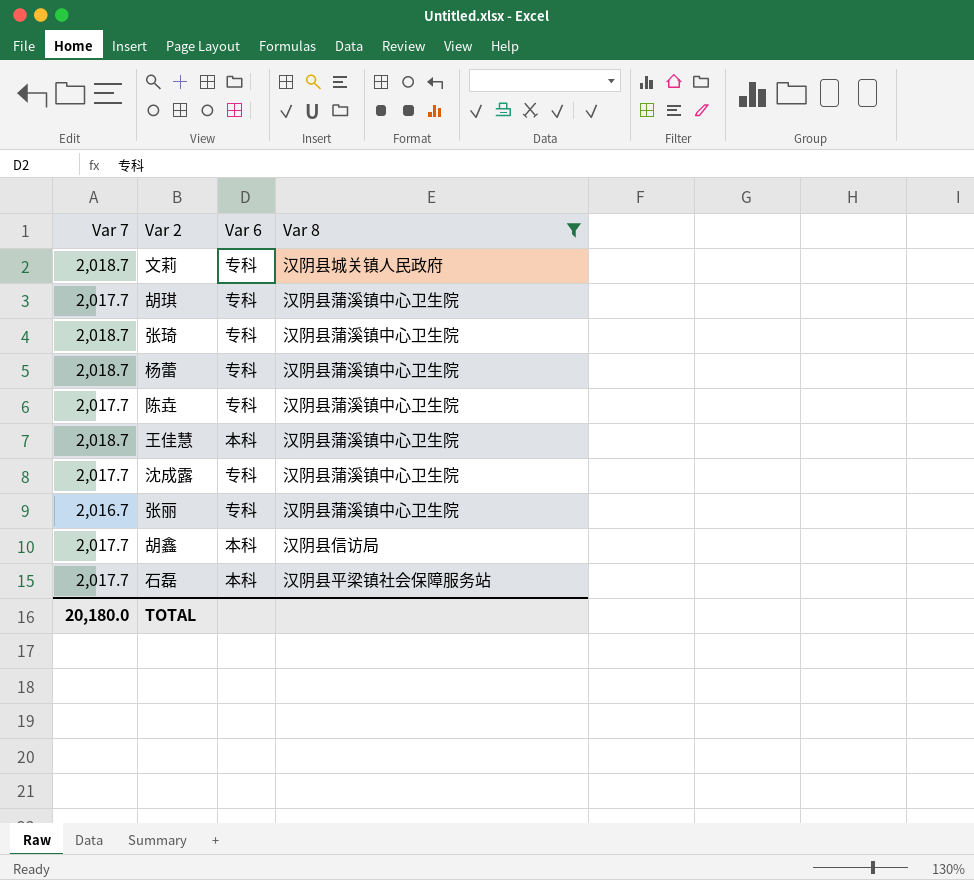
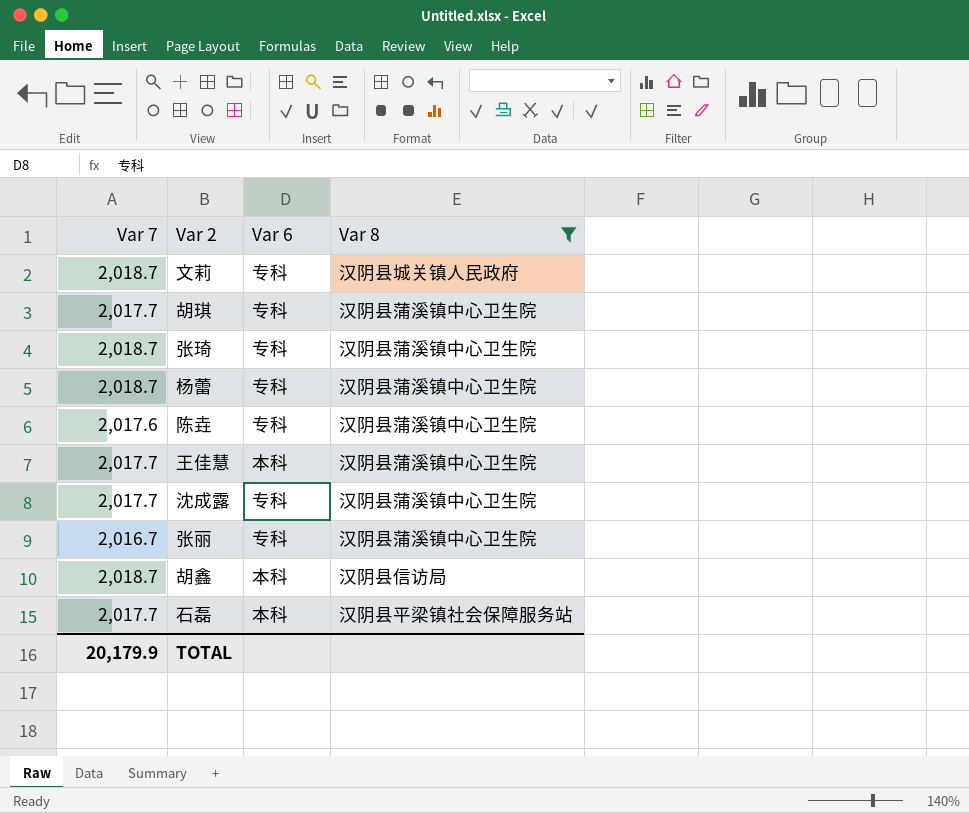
陈垚 | Var 7: 2,017.7 -> 2,017.6
王佳慧 | Var 7: 2,018.7 -> 2,017.7
胡鑫 | Var 7: 2,017.7 -> 2,018.7
TOTAL | Var 7: 20,180.0 -> 20,179.9

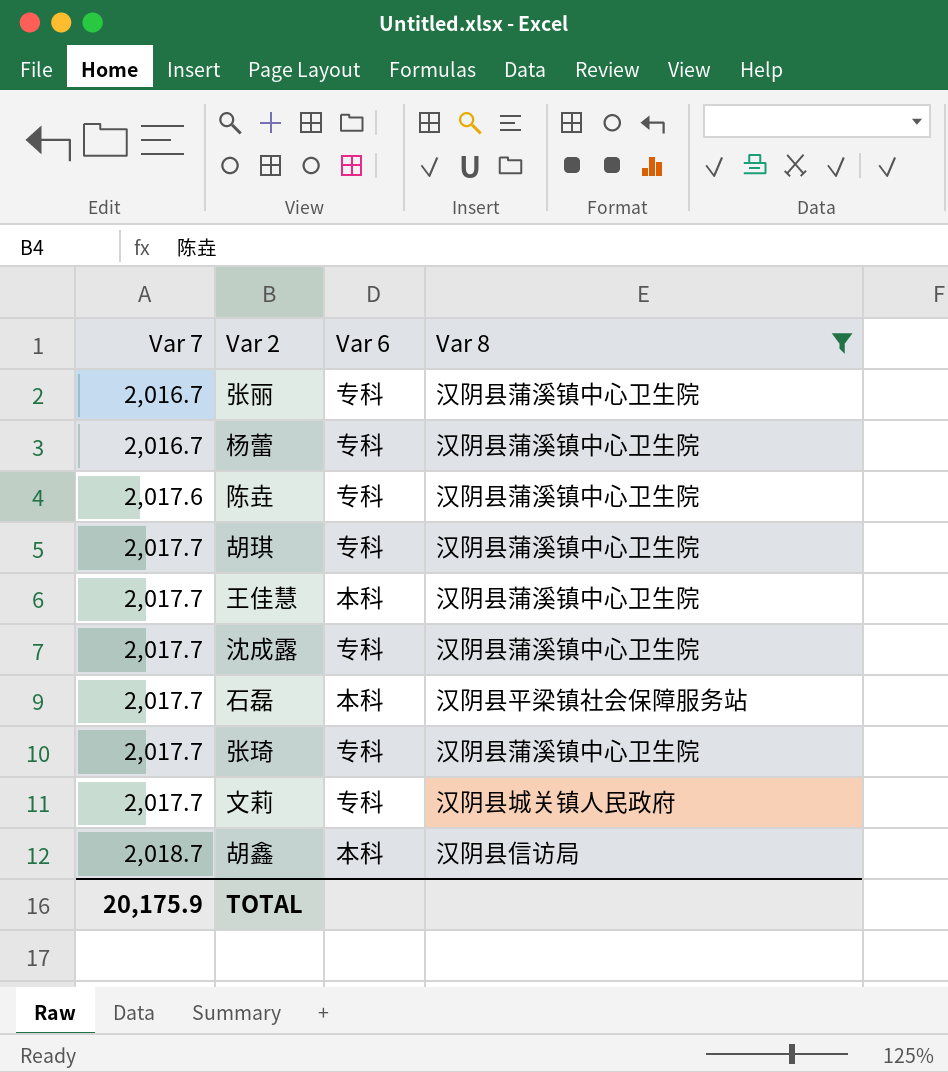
row order: none -> Var 7 ascending
杨蕾 | Var 7: 2,018.7 -> 2,016.7
张琦 | Var 7: 2,018.7 -> 2,017.7
文莉 | Var 7: 2,018.7 -> 2,017.7
TOTAL | Var 7: 20,179.9 -> 20,175.9

